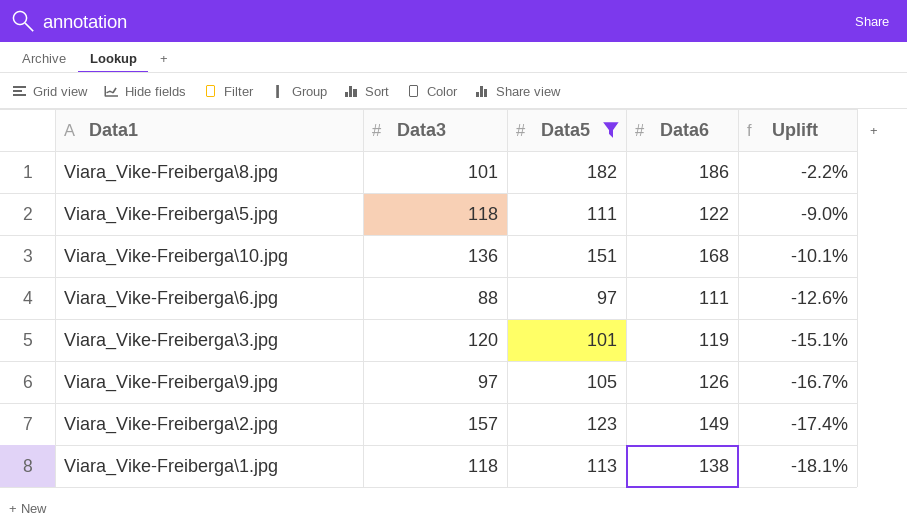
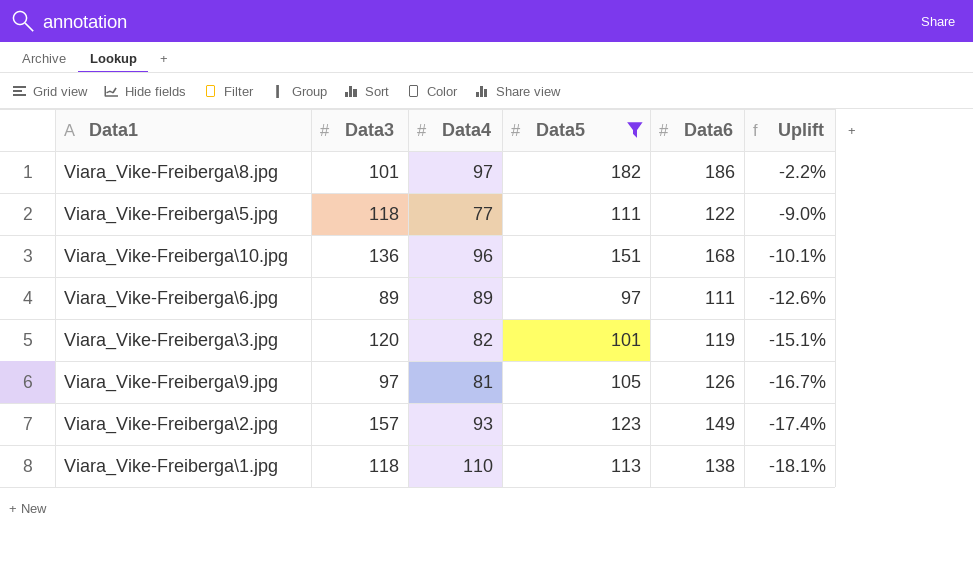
column Data4 | position: none -> 3
Viara_Vike-Freiberga\6.jpg | Data3: 88 -> 89

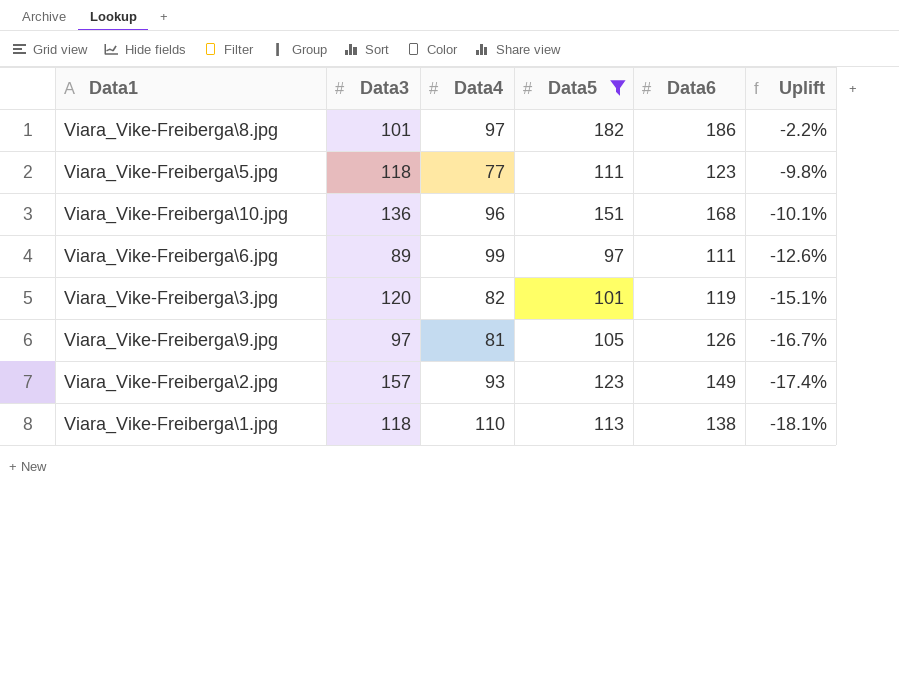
Viara_Vike-Freiberga\5.jpg | Data6: 122 -> 123
Viara_Vike-Freiberga\5.jpg | Uplift: -9.0% -> -9.8%
Viara_Vike-Freiberga\6.jpg | Data4: 89 -> 99

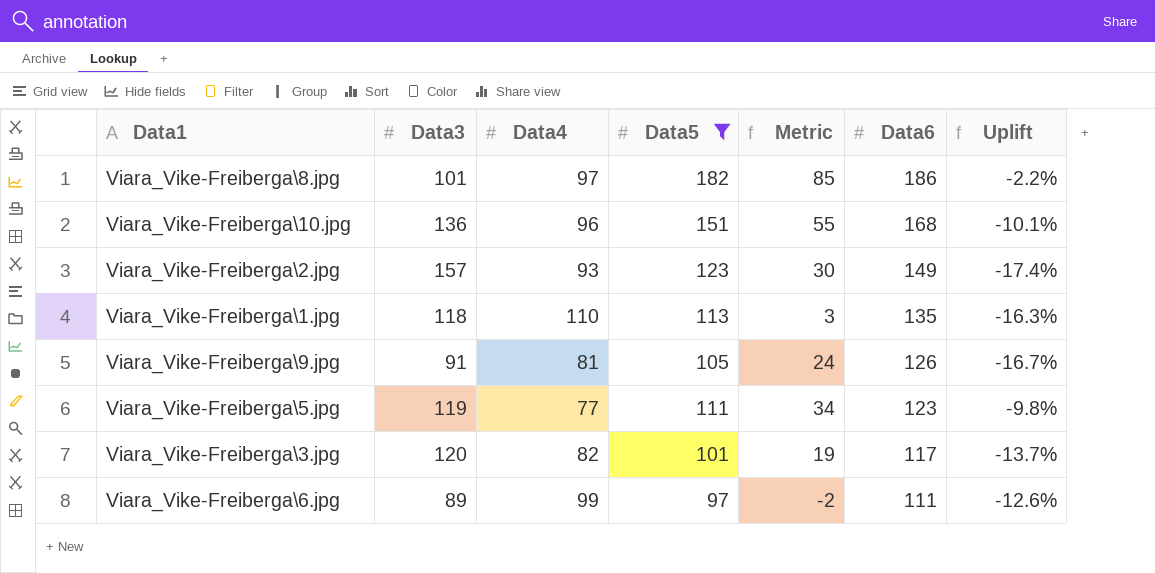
row order: Uplift descending -> Data6 descending
column Metric | formula: none -> [Data5] - [Data4]
Viara_Vike-Freiberga\1.jpg | Data6: 138 -> 135
Viara_Vike-Freiberga\1.jpg | Uplift: -18.1% -> -16.3%
Viara_Vike-Freiberga\9.jpg | Data3: 97 -> 91
Viara_Vike-Freiberga\5.jpg | Data3: 118 -> 119
Viara_Vike-Freiberga\3.jpg | Data6: 119 -> 117
Viara_Vike-Freiberga\3.jpg | Uplift: -15.1% -> -13.7%

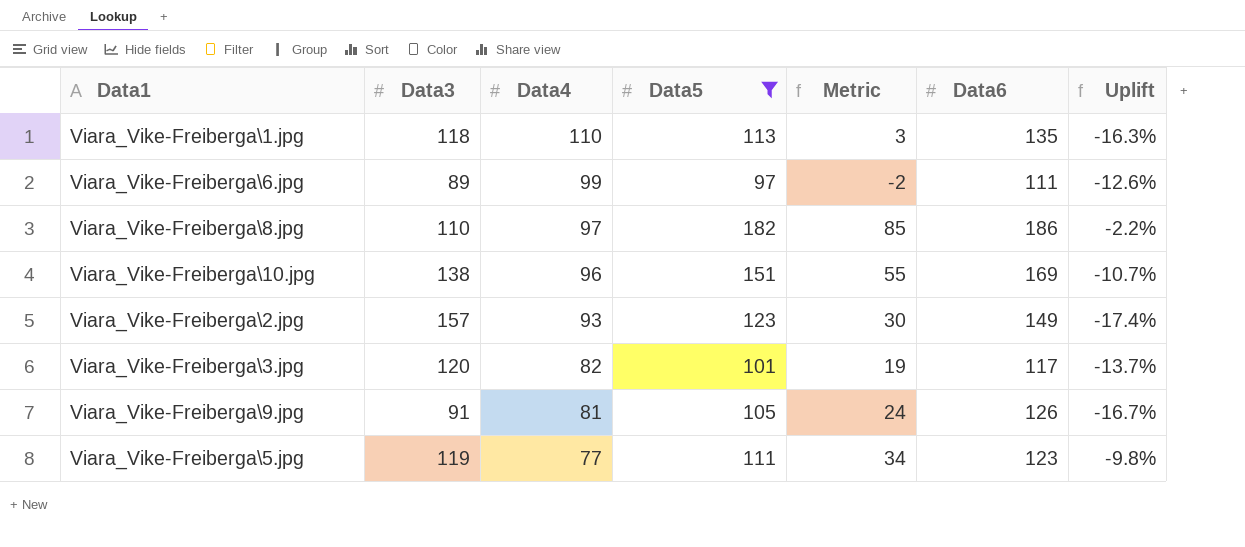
row order: Data6 descending -> Data4 descending
Viara_Vike-Freiberga\8.jpg | Data3: 101 -> 110
Viara_Vike-Freiberga\10.jpg | Data3: 136 -> 138
Viara_Vike-Freiberga\10.jpg | Data6: 168 -> 169
Viara_Vike-Freiberga\10.jpg | Uplift: -10.1% -> -10.7%

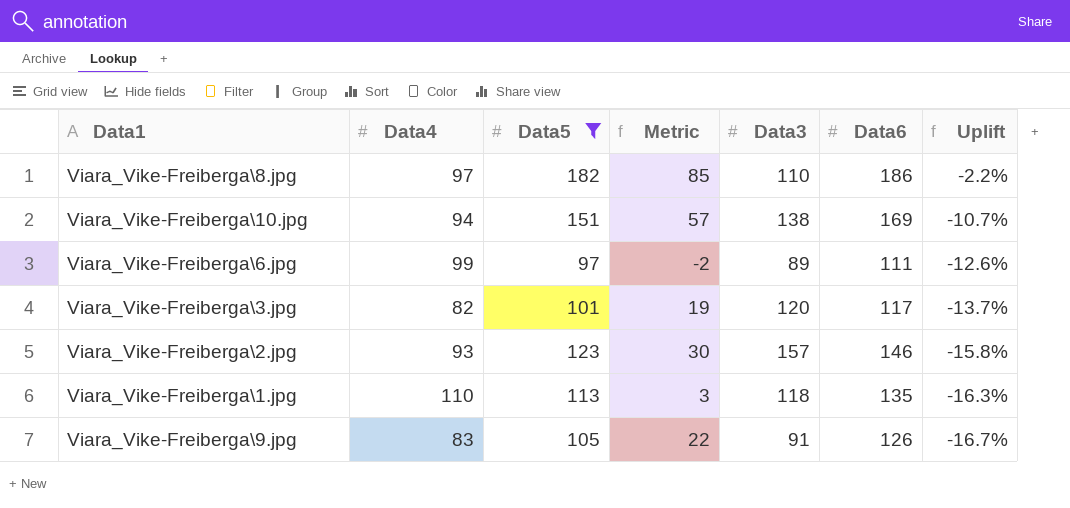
row order: Data4 descending -> Uplift descending
column Data3 | position: 2 -> 5
row Viara_Vike-Freiberga\5.jpg: 119 | 77 | 111 | 34 | 123 | -9.8% -> none
Viara_Vike-Freiberga\10.jpg | Data4: 96 -> 94
Viara_Vike-Freiberga\10.jpg | Metric: 55 -> 57
Viara_Vike-Freiberga\2.jpg | Data6: 149 -> 146
Viara_Vike-Freiberga\2.jpg | Uplift: -17.4% -> -15.8%
Viara_Vike-Freiberga\9.jpg | Data4: 81 -> 83
Viara_Vike-Freiberga\9.jpg | Metric: 24 -> 22

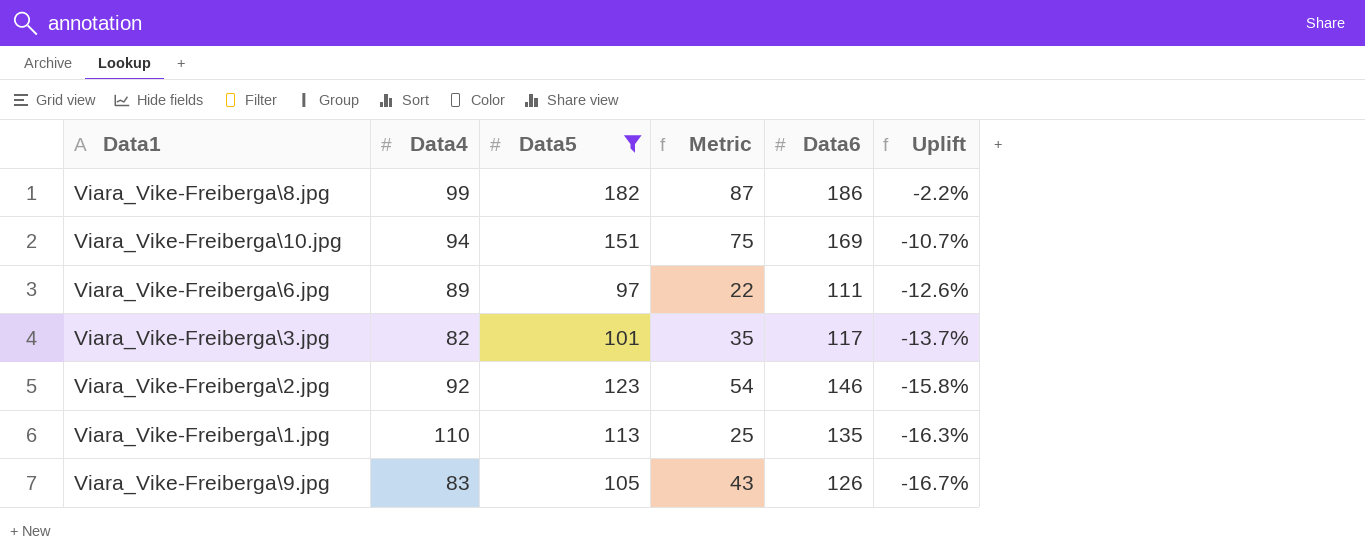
column Data3 | position: 5 -> none
column Metric | formula: [Data5] - [Data4] -> [Data6] - [Data4]
Viara_Vike-Freiberga\8.jpg | Data4: 97 -> 99
Viara_Vike-Freiberga\6.jpg | Data4: 99 -> 89
Viara_Vike-Freiberga\2.jpg | Data4: 93 -> 92

